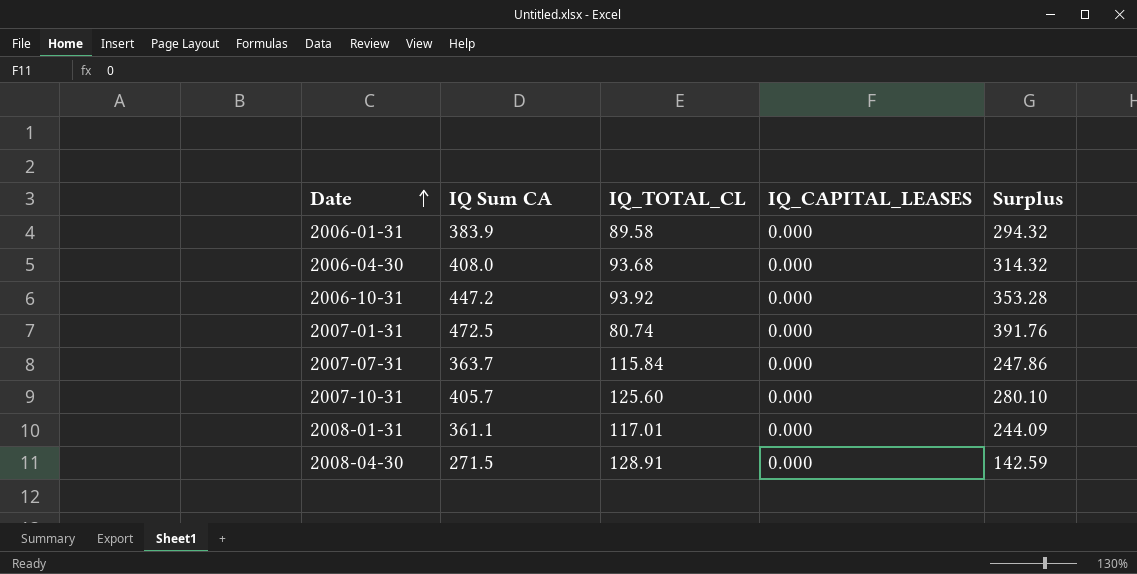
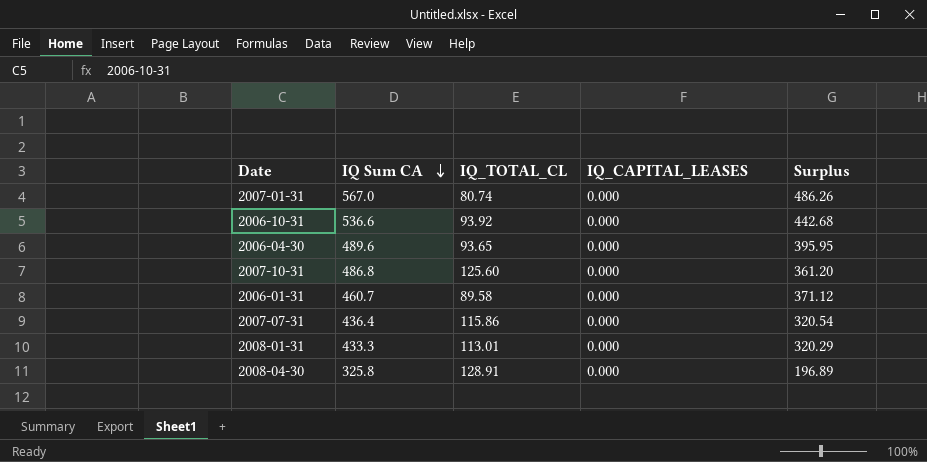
row order: Date ascending -> IQ Sum CA descending
2007-01-31 | IQ Sum CA: 472.5 -> 567.0
2007-01-31 | Surplus: 391.76 -> 486.26
2006-10-31 | IQ Sum CA: 447.2 -> 536.6
2006-10-31 | Surplus: 353.28 -> 442.68
2006-04-30 | IQ Sum CA: 408.0 -> 489.6
2006-04-30 | IQ_TOTAL_CL: 93.68 -> 93.65
2006-04-30 | Surplus: 314.32 -> 395.95
2007-10-31 | IQ Sum CA: 405.7 -> 486.8
2007-10-31 | Surplus: 280.10 -> 361.20
2006-01-31 | IQ Sum CA: 383.9 -> 460.7
2006-01-31 | Surplus: 294.32 -> 371.12
2007-07-31 | IQ Sum CA: 363.7 -> 436.4
2007-07-31 | IQ_TOTAL_CL: 115.84 -> 115.86
2007-07-31 | Surplus: 247.86 -> 320.54
2008-01-31 | IQ Sum CA: 361.1 -> 433.3
2008-01-31 | IQ_TOTAL_CL: 117.01 -> 113.01
2008-01-31 | Surplus: 244.09 -> 320.29
2008-04-30 | IQ Sum CA: 271.5 -> 325.8
2008-04-30 | Surplus: 142.59 -> 196.89

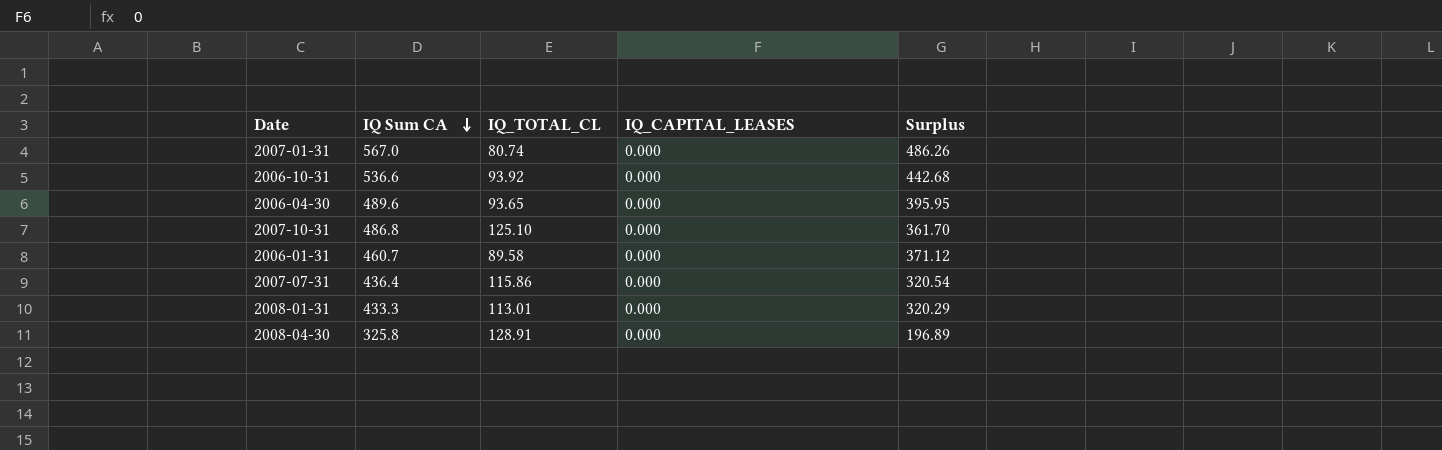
2007-10-31 | IQ_TOTAL_CL: 125.60 -> 125.10
2007-10-31 | Surplus: 361.20 -> 361.70

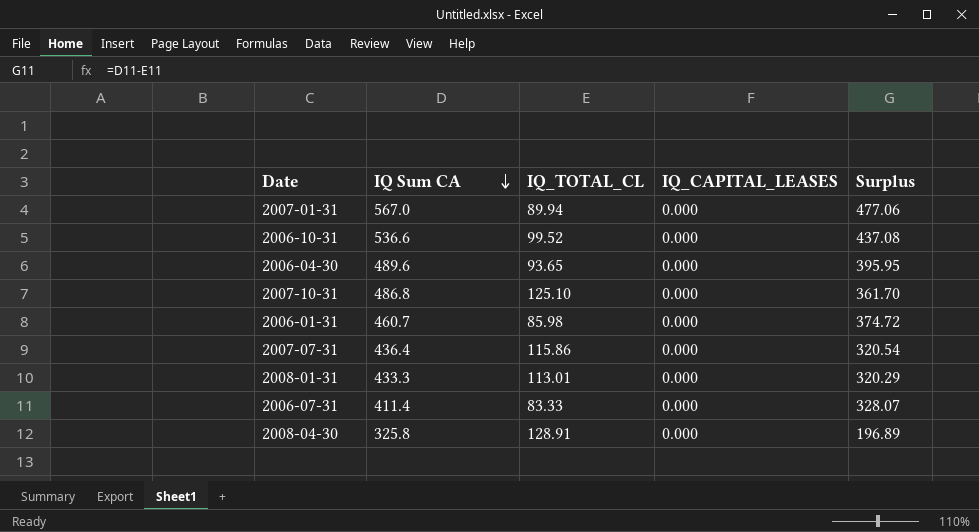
2007-01-31 | IQ_TOTAL_CL: 80.74 -> 89.94
2007-01-31 | Surplus: 486.26 -> 477.06
2006-10-31 | IQ_TOTAL_CL: 93.92 -> 99.52
2006-10-31 | Surplus: 442.68 -> 437.08
2006-01-31 | IQ_TOTAL_CL: 89.58 -> 85.98
2006-01-31 | Surplus: 371.12 -> 374.72
row 2006-07-31: none -> 411.4 | 83.33 | 0.000 | 328.07

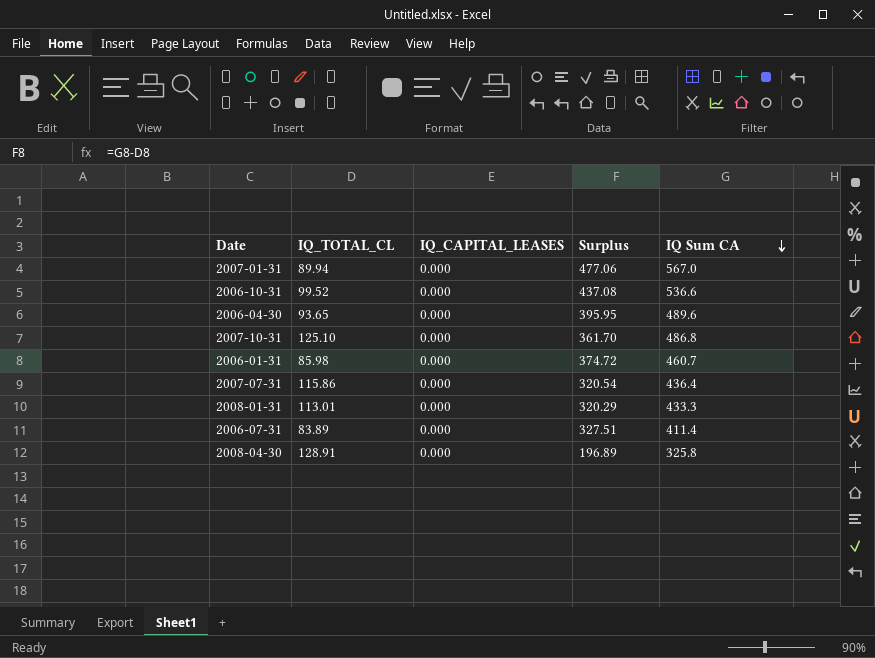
column IQ Sum CA | position: 2 -> 5
2006-07-31 | IQ_TOTAL_CL: 83.33 -> 83.89
2006-07-31 | Surplus: 328.07 -> 327.51

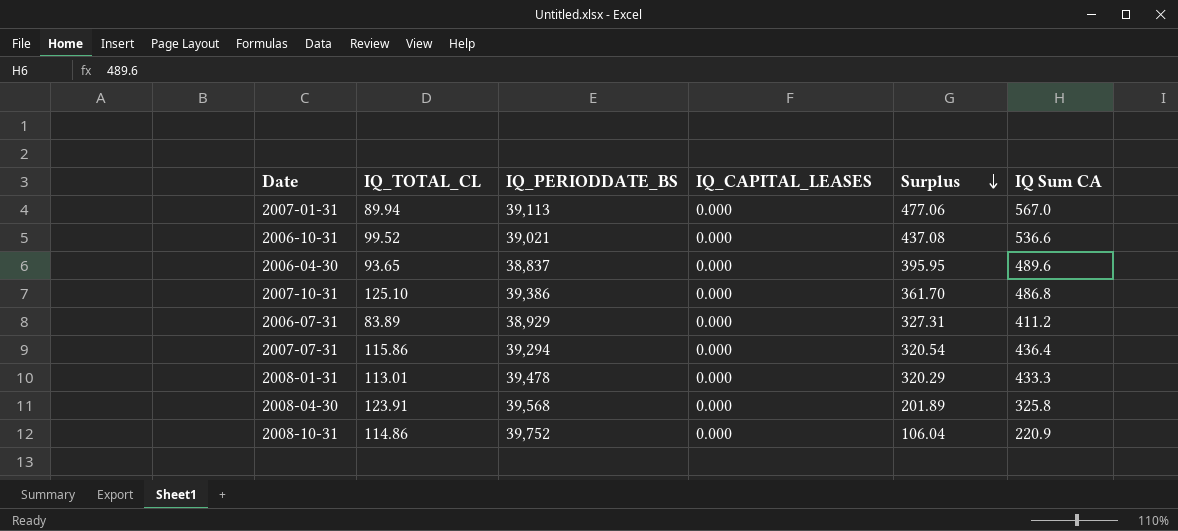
row order: IQ Sum CA descending -> Surplus descending
column IQ_PERIODDATE_BS | position: none -> 3
row 2006-01-31: 85.98 | 0.000 | 374.72 | 460.7 -> none
2006-07-31 | Surplus: 327.51 -> 327.31
2006-07-31 | IQ Sum CA: 411.4 -> 411.2
2008-04-30 | IQ_TOTAL_CL: 128.91 -> 123.91
2008-04-30 | Surplus: 196.89 -> 201.89
row 2008-10-31: none -> 114.86 | 39,752 | 0.000 | 106.04 | 220.9

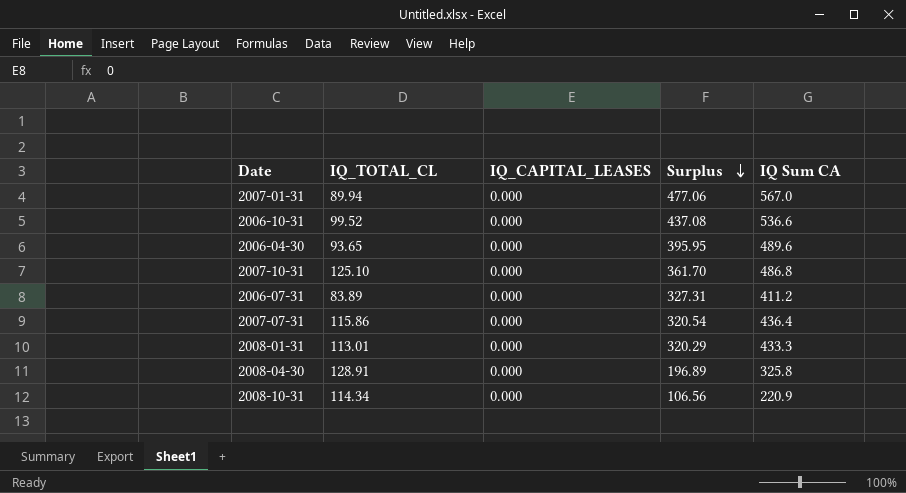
column IQ_PERIODDATE_BS | position: 3 -> none
2008-04-30 | IQ_TOTAL_CL: 123.91 -> 128.91
2008-04-30 | Surplus: 201.89 -> 196.89
2008-10-31 | IQ_TOTAL_CL: 114.86 -> 114.34
2008-10-31 | Surplus: 106.04 -> 106.56

